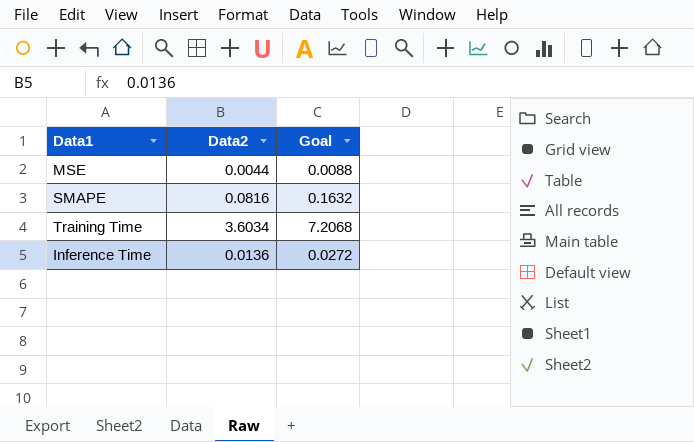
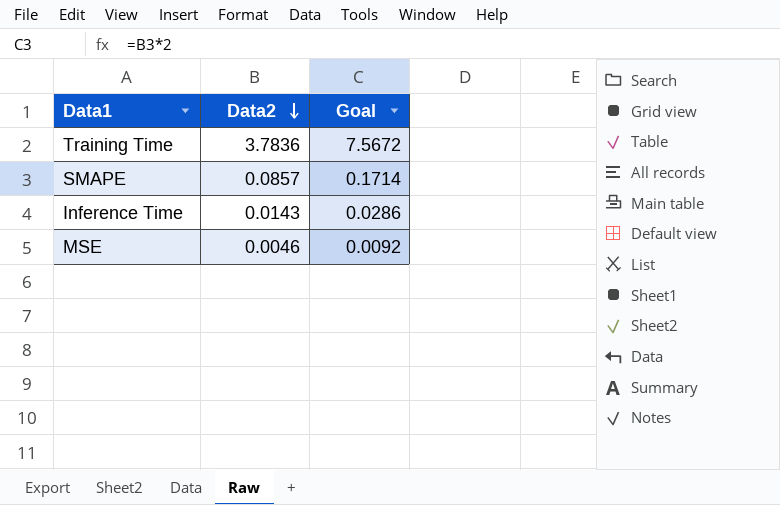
row order: none -> Data2 descending
Training Time | Data2: 3.6034 -> 3.7836
Training Time | Goal: 7.2068 -> 7.5672
SMAPE | Data2: 0.0816 -> 0.0857
SMAPE | Goal: 0.1632 -> 0.1714
Inference Time | Data2: 0.0136 -> 0.0143
Inference Time | Goal: 0.0272 -> 0.0286
MSE | Data2: 0.0044 -> 0.0046
MSE | Goal: 0.0088 -> 0.0092

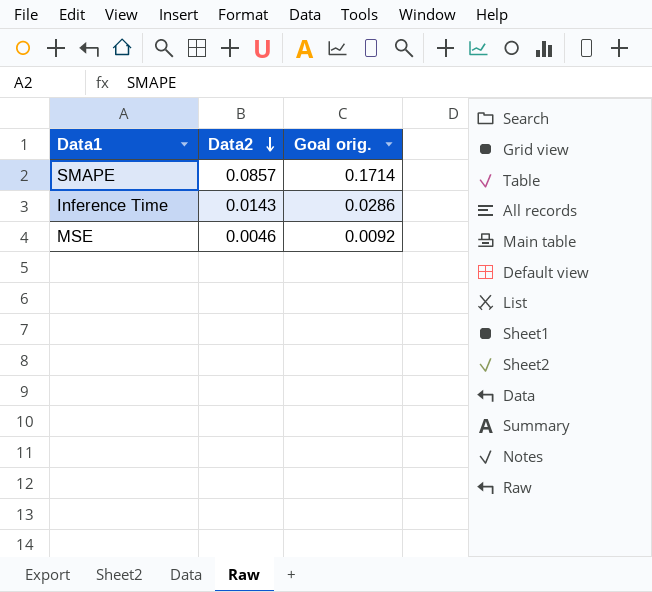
column name: Goal -> Goal orig.
row Training Time: 3.7836 | 7.5672 -> none

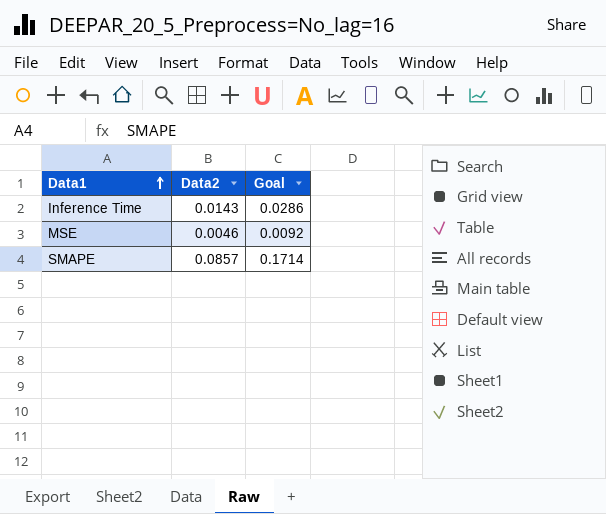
row order: Data2 descending -> Data1 ascending
column name: Goal orig. -> Goal

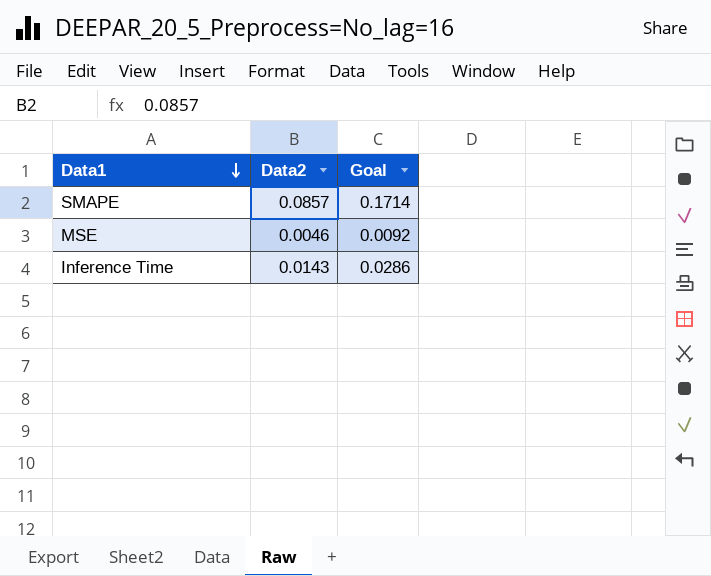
row order: Data1 ascending -> Data1 descending

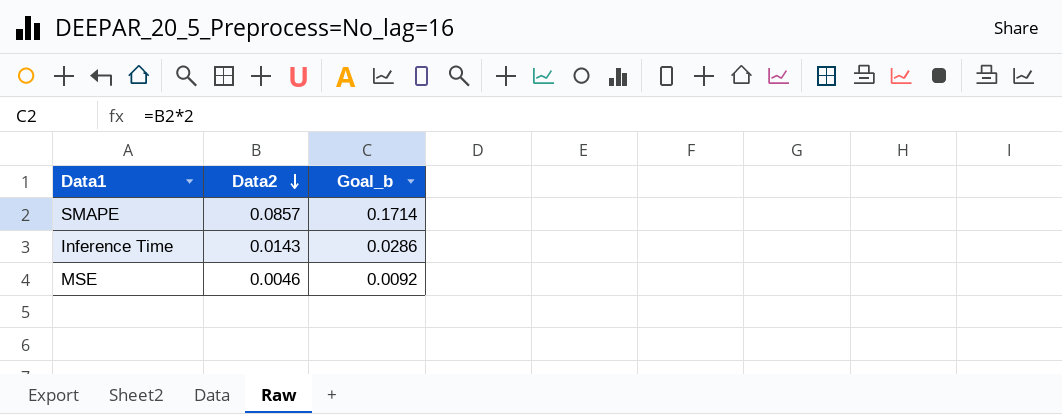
row order: Data1 descending -> Data2 descending
column name: Goal -> Goal_b

